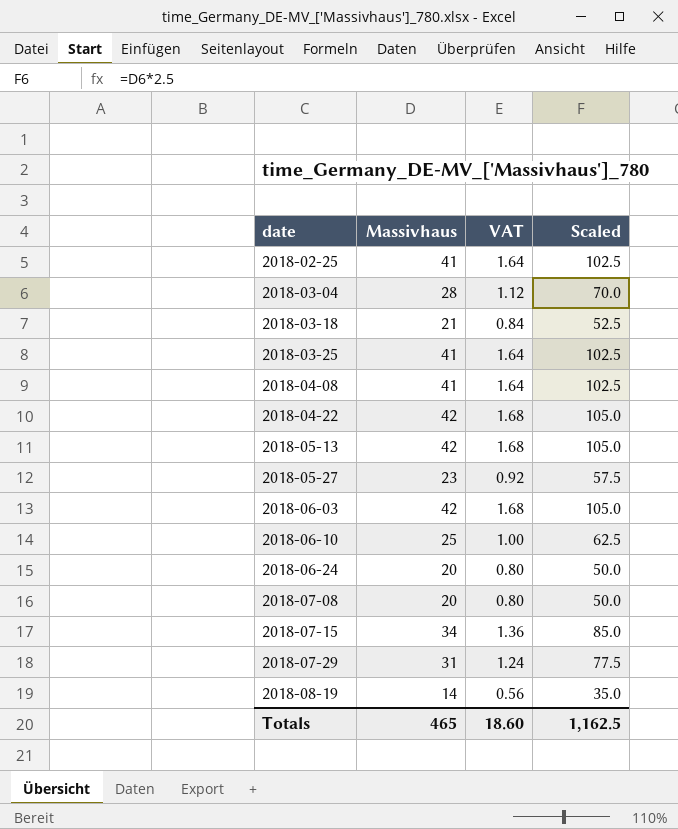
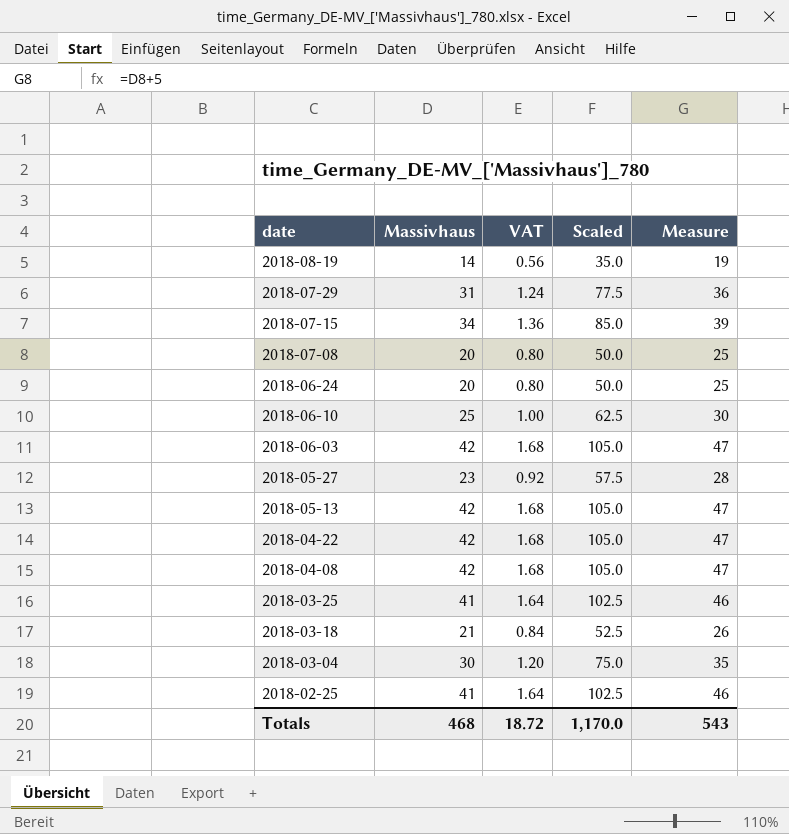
row order: date ascending -> date descending
column Measure | formula: none -> [Massivhaus] + 5
2018-04-08 | Massivhaus: 41 -> 42
2018-04-08 | VAT: 1.64 -> 1.68
2018-04-08 | Scaled: 102.5 -> 105.0
2018-03-04 | Massivhaus: 28 -> 30
2018-03-04 | VAT: 1.12 -> 1.20
2018-03-04 | Scaled: 70.0 -> 75.0
Totals | Massivhaus: 465 -> 468
Totals | VAT: 18.60 -> 18.72
Totals | Scaled: 1,162.5 -> 1,170.0

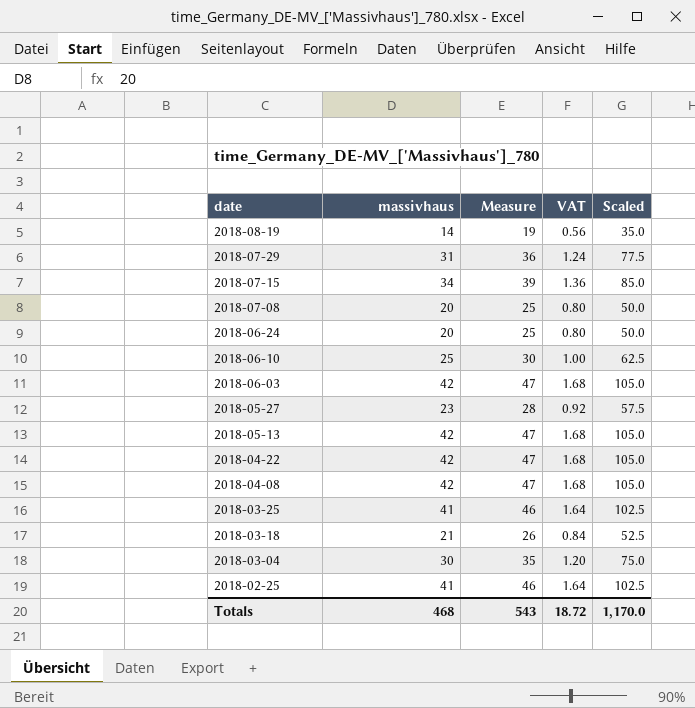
column name: Massivhaus -> massivhaus
column Measure | position: 5 -> 3

